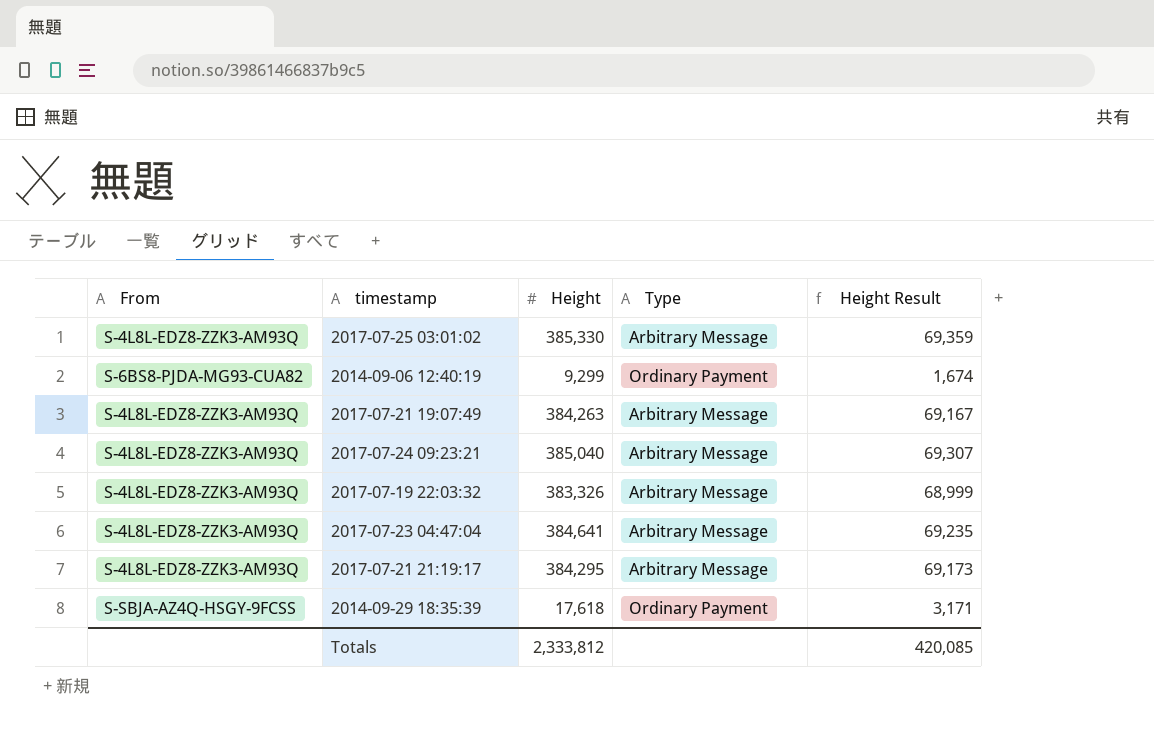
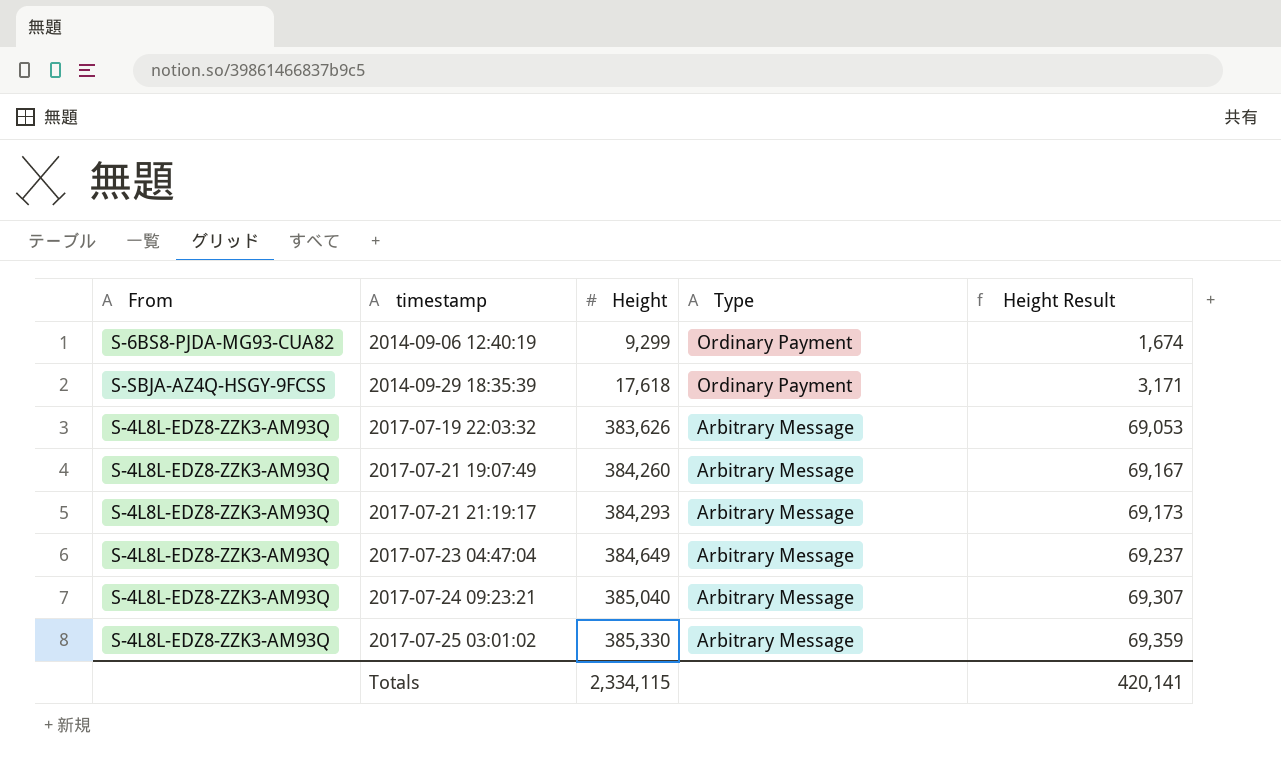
row order: none -> timestamp ascending
2017-07-19 22:03:32 | Height: 383,326 -> 383,626
2017-07-19 22:03:32 | Height Result: 68,999 -> 69,053
2017-07-21 19:07:49 | Height: 384,263 -> 384,260
2017-07-21 21:19:17 | Height: 384,295 -> 384,293
2017-07-23 04:47:04 | Height: 384,641 -> 384,649
2017-07-23 04:47:04 | Height Result: 69,235 -> 69,237
Totals | Height: 2,333,812 -> 2,334,115
Totals | Height Result: 420,085 -> 420,141

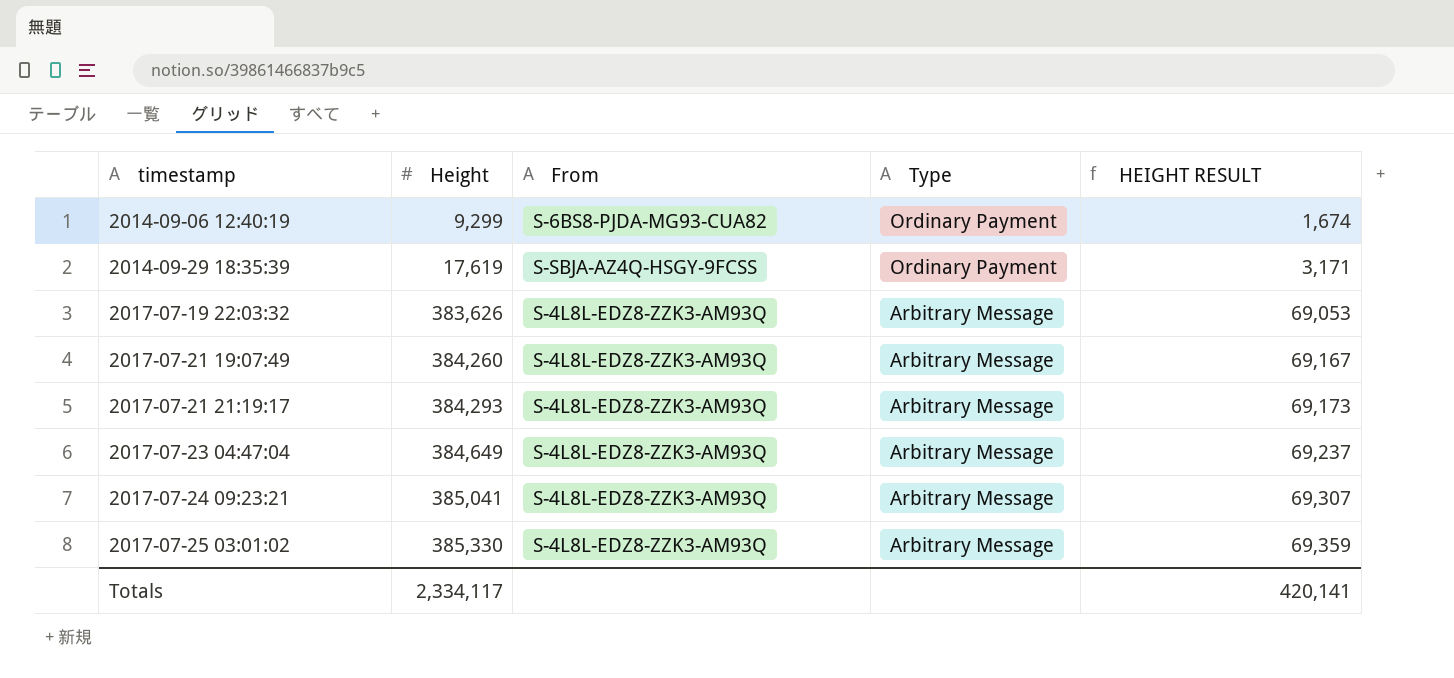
column From | position: 1 -> 3
column name: Height Result -> HEIGHT RESULT
2014-09-29 18:35:39 | Height: 17,618 -> 17,619
2017-07-24 09:23:21 | Height: 385,040 -> 385,041
Totals | Height: 2,334,115 -> 2,334,117

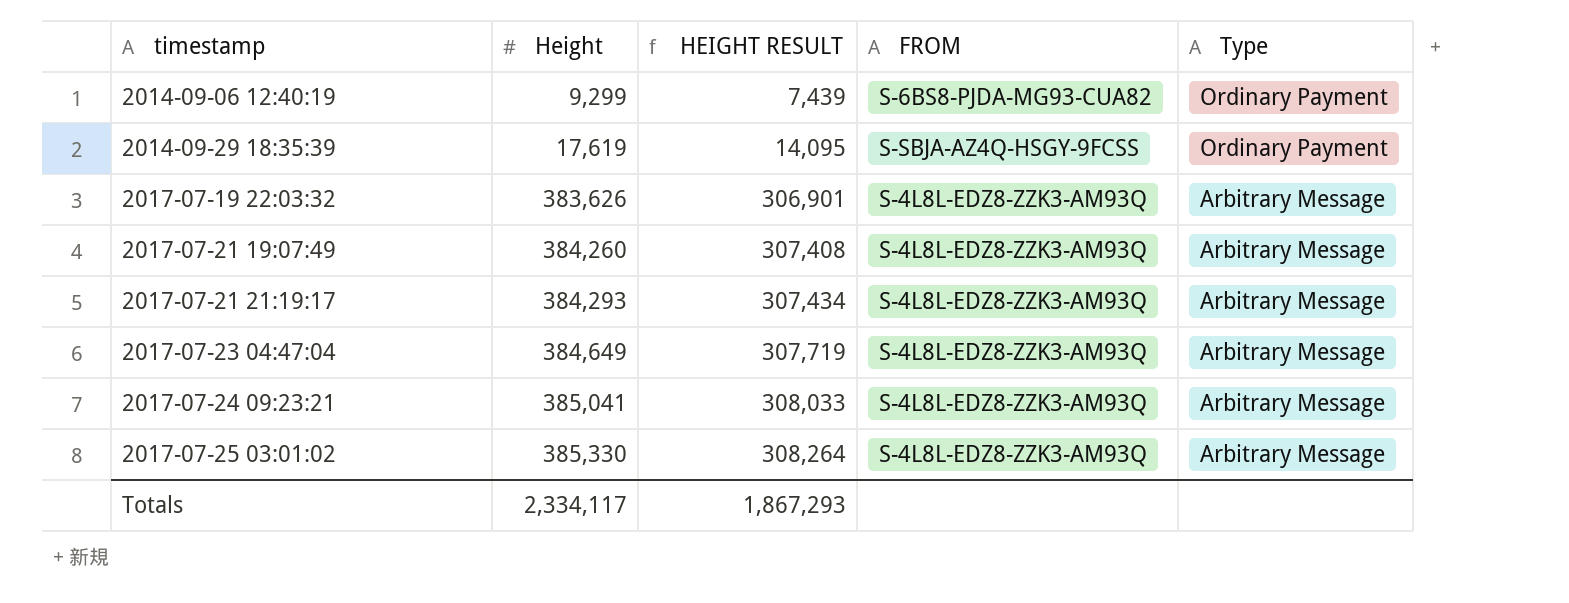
column HEIGHT RESULT | formula: [Height] * 0.18 -> [Height] * 0.8
column HEIGHT RESULT | position: 5 -> 3
column name: From -> FROM
Totals | HEIGHT RESULT: 420,141 -> 1,867,293

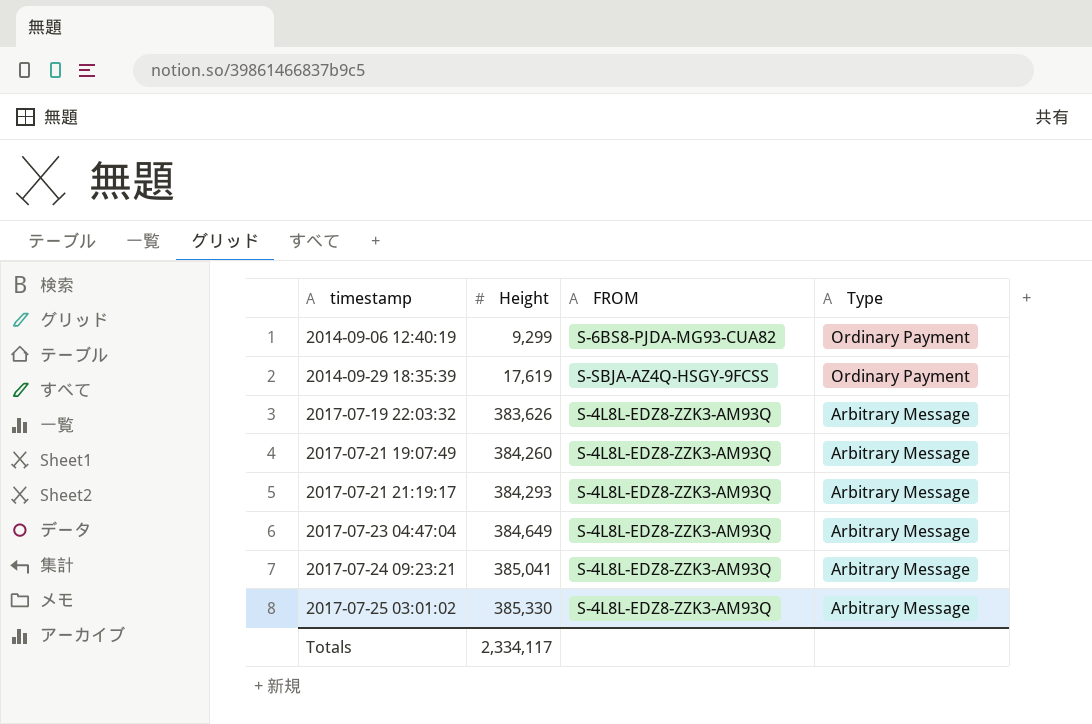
column HEIGHT RESULT | formula: [Height] * 0.8 -> none

